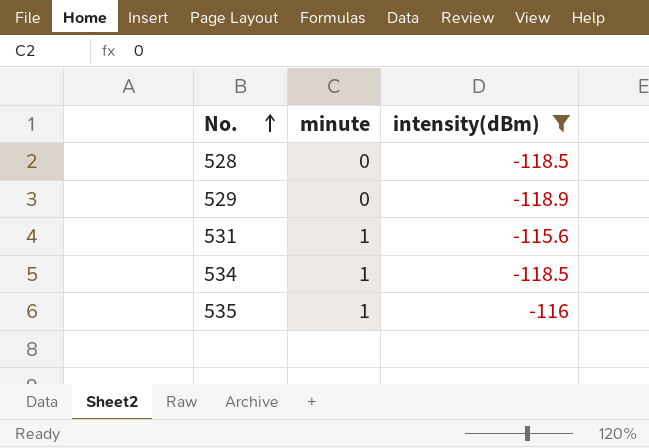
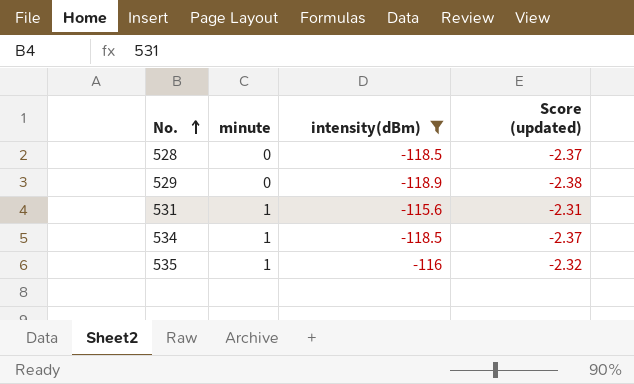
column Score (updated) | formula: none -> [intensity(dBm)] * 0.02

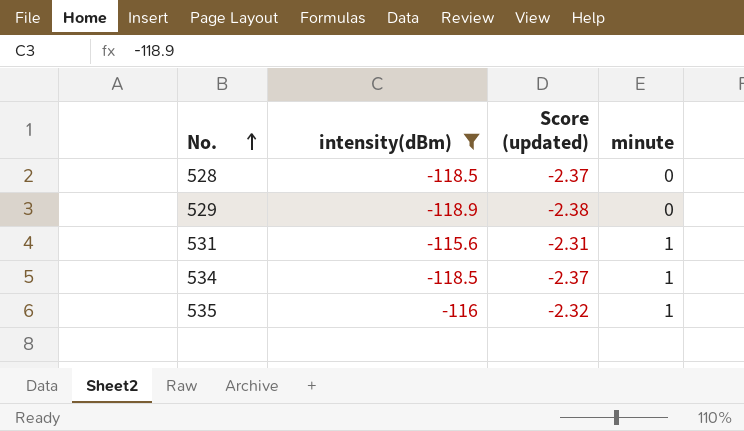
column minute | position: 2 -> 4

